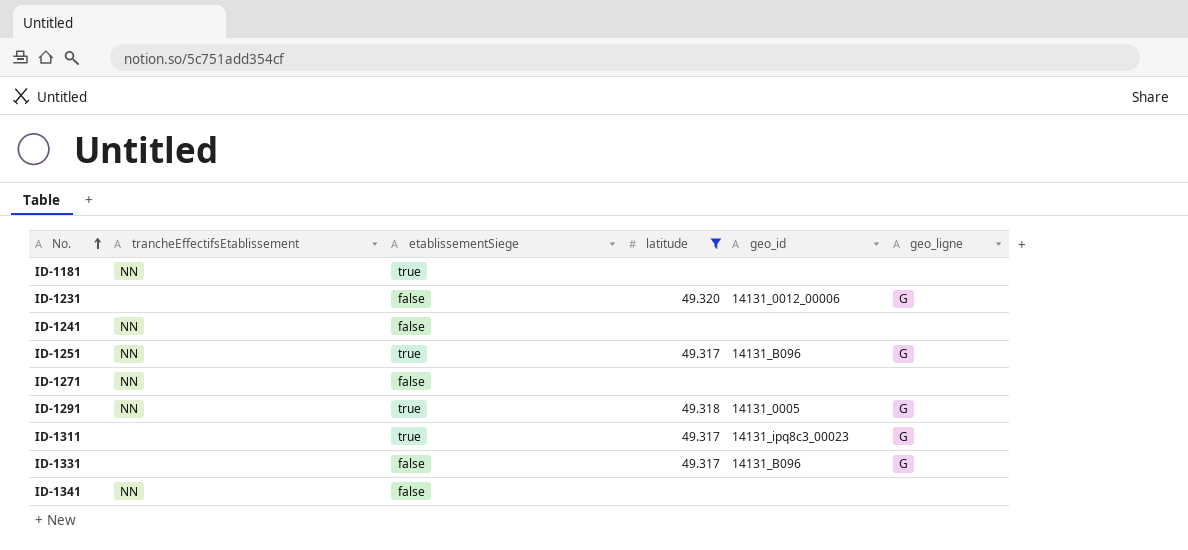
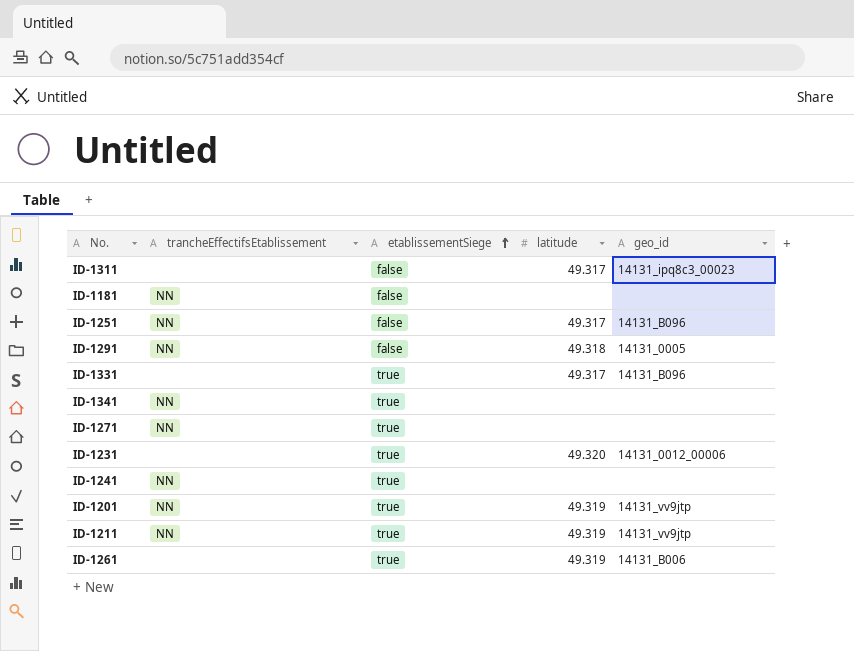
filter: latitude != 49.319 -> none
row order: No. ascending -> etablissementSiege ascending
column geo_ligne | position: 6 -> none
ID-1311 | etablissementSiege: true -> false
ID-1181 | etablissementSiege: true -> false
ID-1251 | etablissementSiege: true -> false
ID-1291 | etablissementSiege: true -> false
ID-1331 | etablissementSiege: false -> true
ID-1341 | etablissementSiege: false -> true
ID-1271 | etablissementSiege: false -> true
ID-1231 | etablissementSiege: false -> true
ID-1241 | etablissementSiege: false -> true

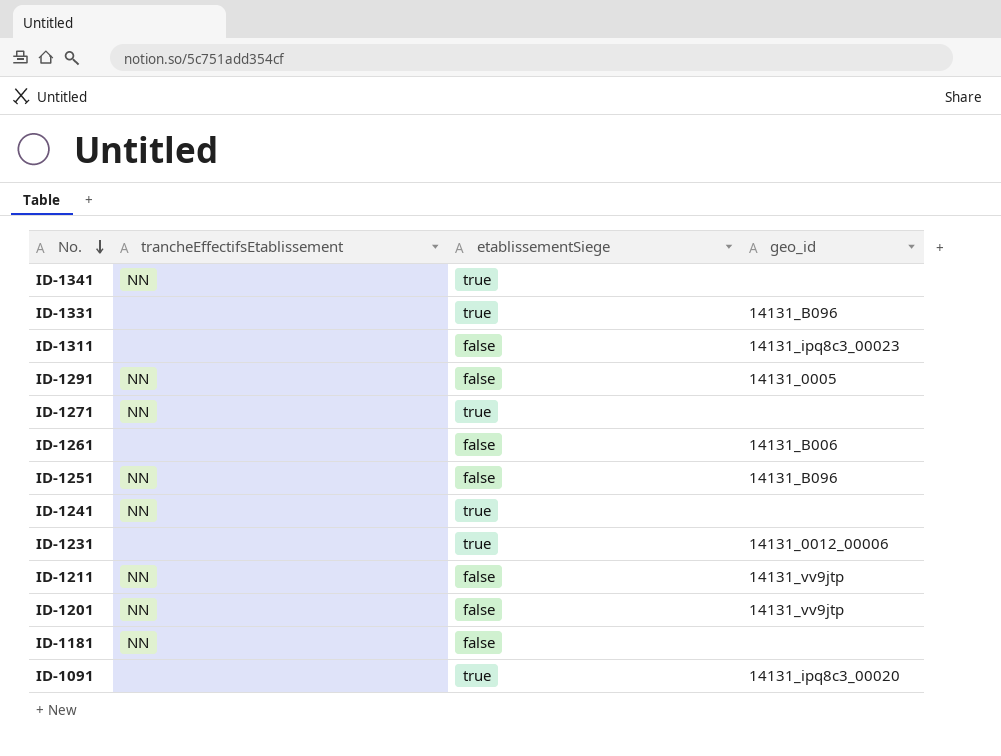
row order: etablissementSiege ascending -> No. descending
column latitude | position: 4 -> none
ID-1261 | etablissementSiege: true -> false
ID-1211 | etablissementSiege: true -> false
ID-1201 | etablissementSiege: true -> false
row ID-1091: none -> none | true | 14131_ipq8c3_00020

